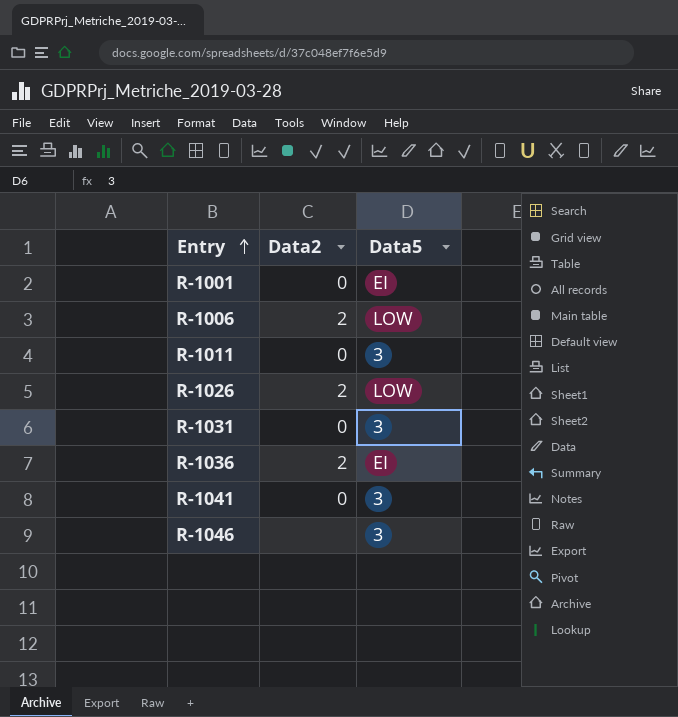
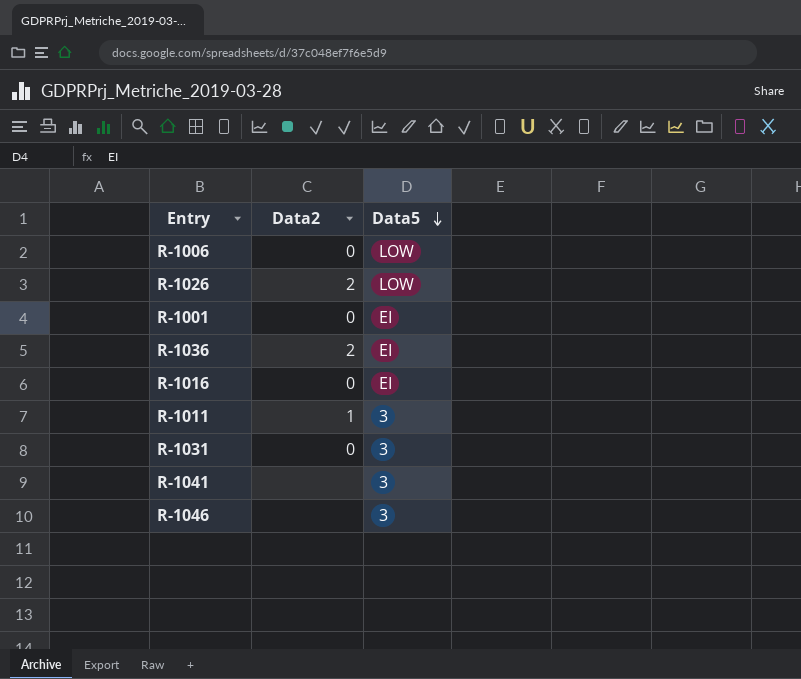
row order: Entry ascending -> Data5 descending
R-1006 | Data2: 2 -> 0
row R-1016: none -> 0 | EI
R-1011 | Data2: 0 -> 1
R-1041 | Data2: 0 -> none

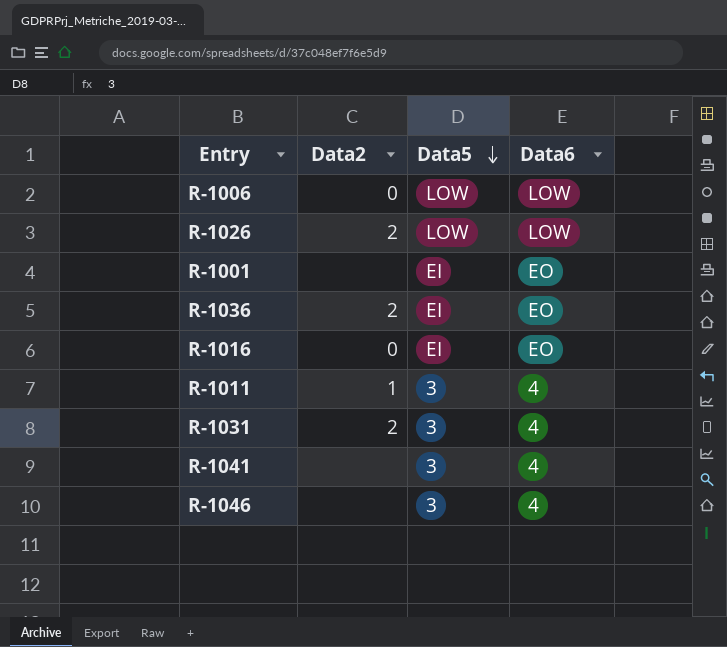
column Data6 | position: none -> 4
R-1001 | Data2: 0 -> none
R-1031 | Data2: 0 -> 2

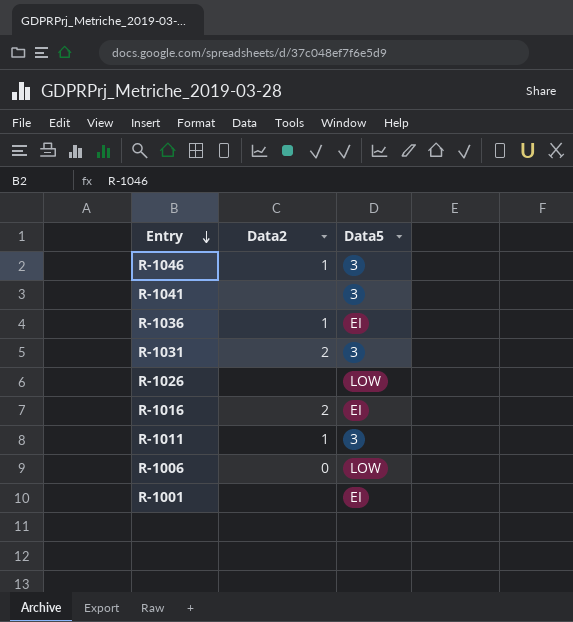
row order: Data5 descending -> Entry descending
column Data6 | position: 4 -> none
R-1046 | Data2: none -> 1
R-1036 | Data2: 2 -> 1
R-1026 | Data2: 2 -> none
R-1016 | Data2: 0 -> 2

